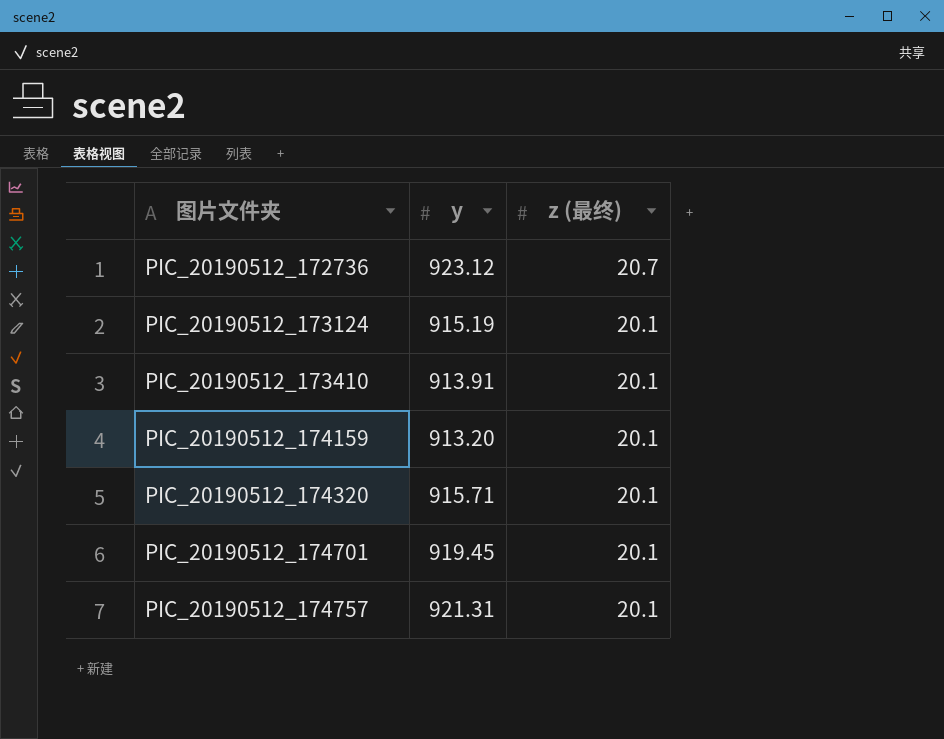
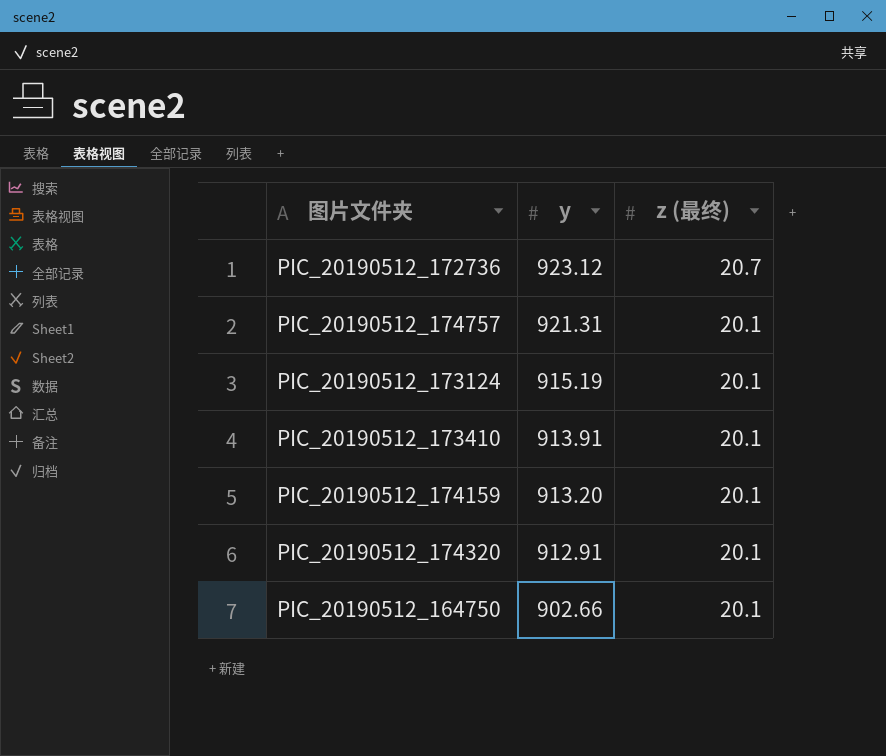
row order: 图片文件夹 ascending -> y descending
row PIC_20190512_174701: 919.45 | 20.1 -> none
PIC_20190512_174320 | y: 915.71 -> 912.91
row PIC_20190512_164750: none -> 902.66 | 20.1

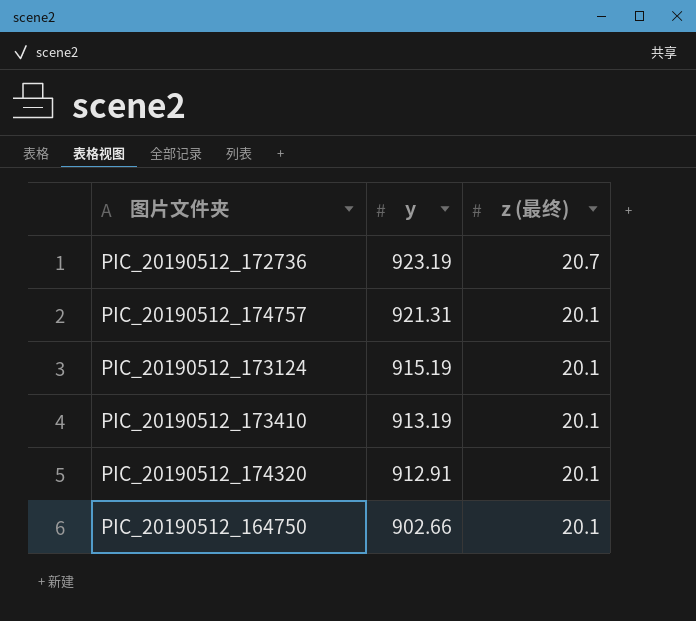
row PIC_20190512_174159: 913.20 | 20.1 -> none
PIC_20190512_172736 | y: 923.12 -> 923.19
PIC_20190512_173410 | y: 913.91 -> 913.19

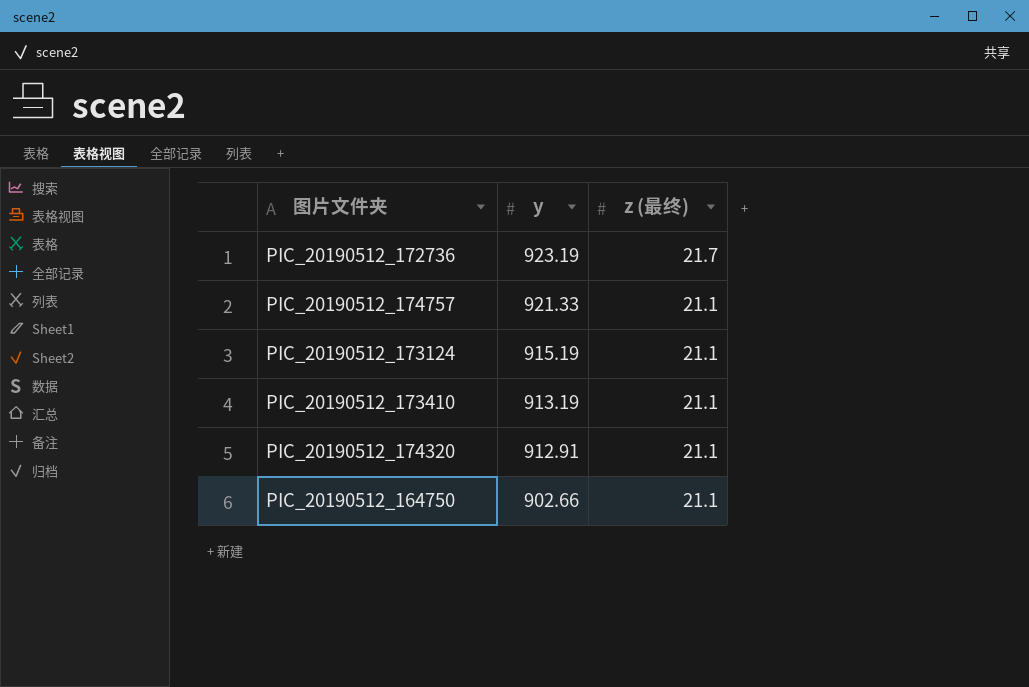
PIC_20190512_172736 | z (最终): 20.7 -> 21.7
PIC_20190512_174757 | y: 921.31 -> 921.33
PIC_20190512_174757 | z (最终): 20.1 -> 21.1
PIC_20190512_173124 | z (最终): 20.1 -> 21.1
PIC_20190512_173410 | z (最终): 20.1 -> 21.1
PIC_20190512_174320 | z (最终): 20.1 -> 21.1
PIC_20190512_164750 | z (最终): 20.1 -> 21.1

